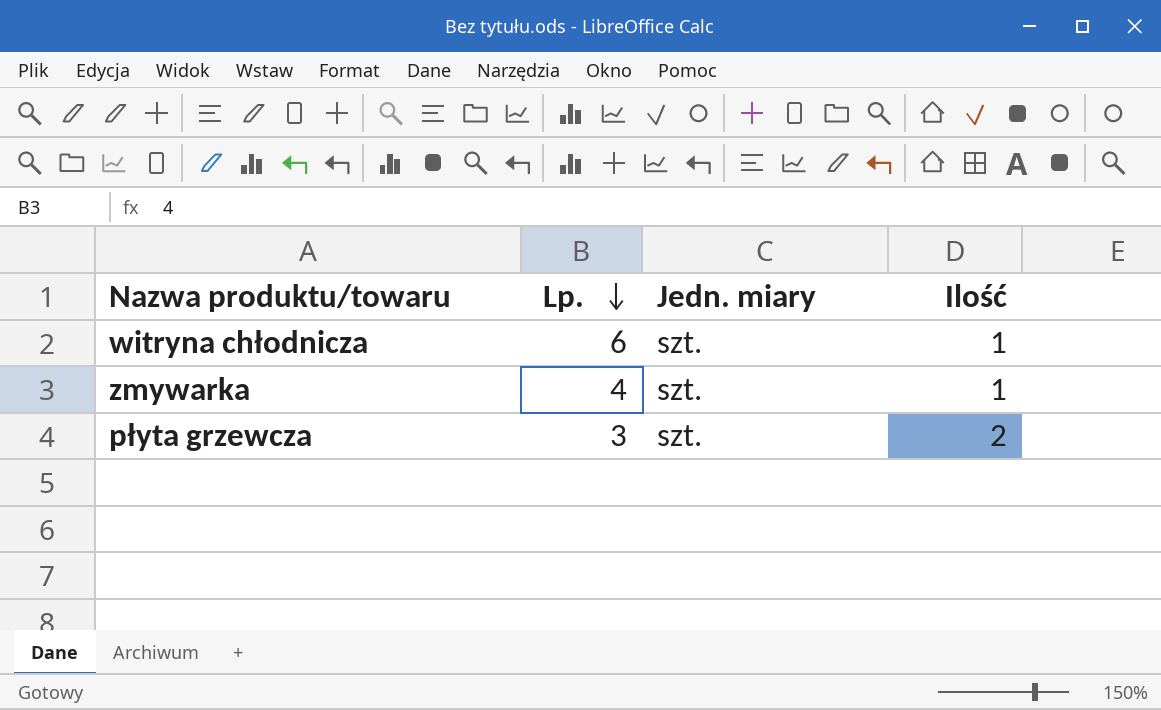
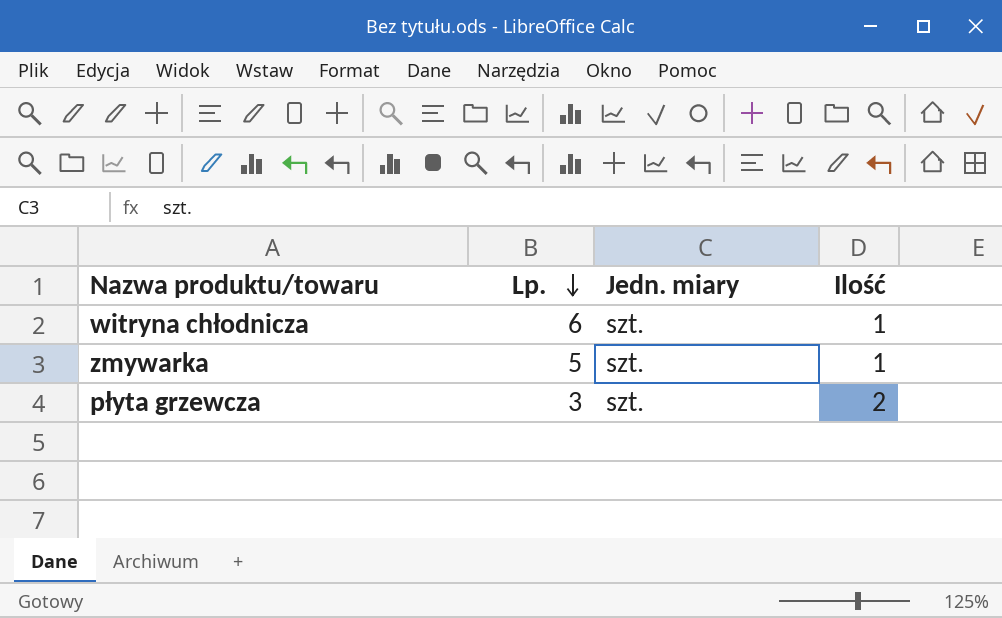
zmywarka | Lp.: 4 -> 5

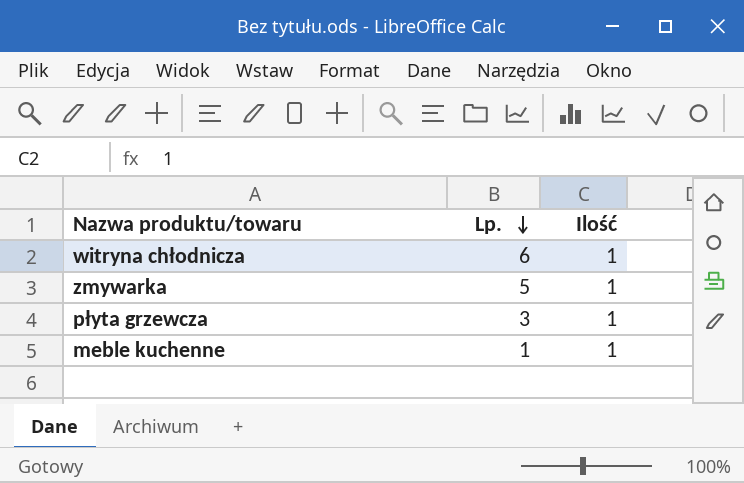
column Jedn. miary | position: 3 -> none
płyta grzewcza | Ilość: 2 -> 1
row meble kuchenne: none -> 1 | 1

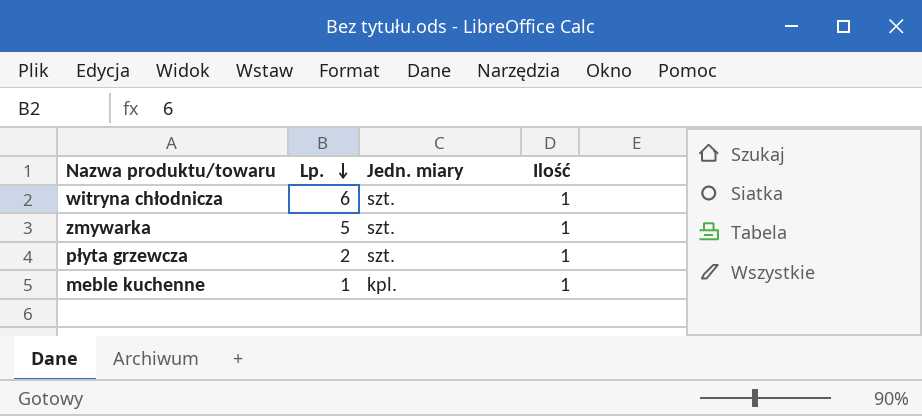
column Jedn. miary | position: none -> 3
płyta grzewcza | Lp.: 3 -> 2

